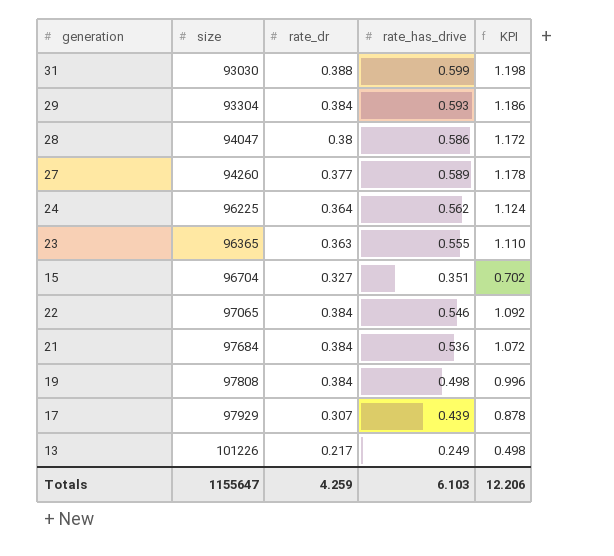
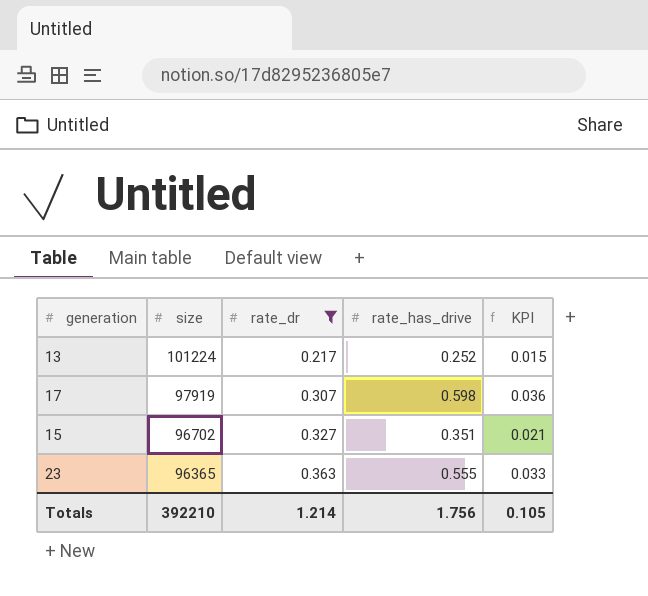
filter: none -> rate_dr <= 0.363
row order: size ascending -> size descending
column KPI | formula: [rate_has_drive] * 2 -> [rate_has_drive] * 0.06
13 | size: 101226 -> 101224
13 | rate_has_drive: 0.249 -> 0.252
17 | size: 97929 -> 97919
17 | rate_has_drive: 0.439 -> 0.598
15 | size: 96704 -> 96702
Totals | size: 1155647 -> 392210
Totals | rate_dr: 4.259 -> 1.214
Totals | rate_has_drive: 6.103 -> 1.756
Totals | KPI: 12.206 -> 0.105

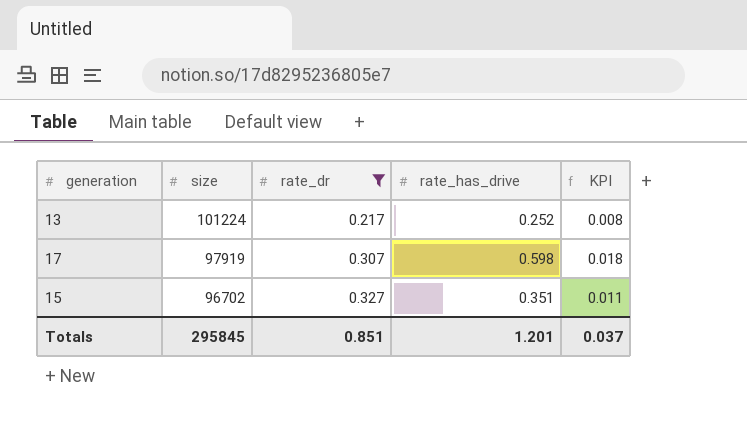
column KPI | formula: [rate_has_drive] * 0.06 -> [rate_has_drive] * 0.03
row 23: 96365 | 0.363 | 0.555 | 0.033 -> none
Totals | size: 392210 -> 295845
Totals | rate_dr: 1.214 -> 0.851
Totals | rate_has_drive: 1.756 -> 1.201
Totals | KPI: 0.105 -> 0.037

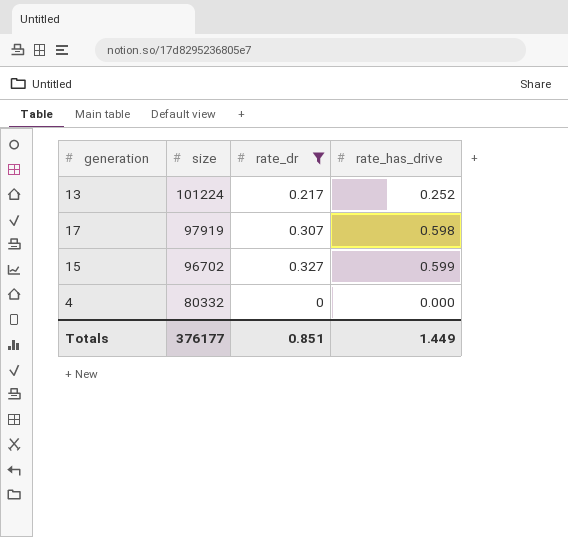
column KPI | formula: [rate_has_drive] * 0.03 -> none
15 | rate_has_drive: 0.351 -> 0.599
row 4: none -> 80332 | 0 | 0.000
Totals | size: 295845 -> 376177
Totals | rate_has_drive: 1.201 -> 1.449

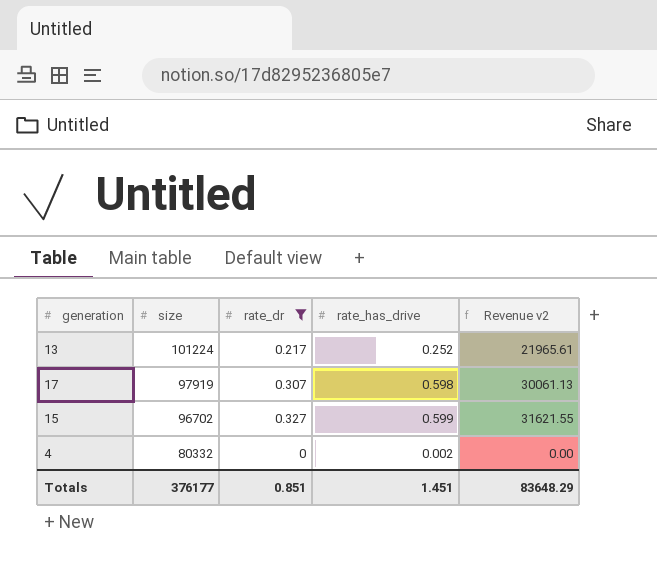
column Revenue v2 | formula: none -> [size] * [rate_dr]
4 | rate_has_drive: 0.000 -> 0.002
Totals | rate_has_drive: 1.449 -> 1.451

